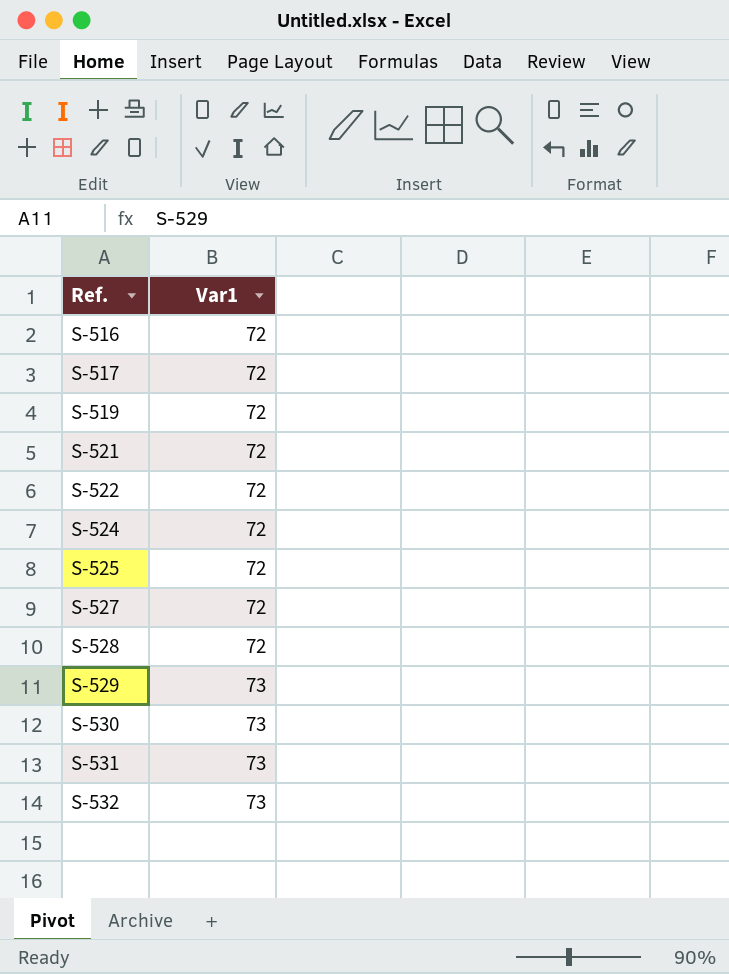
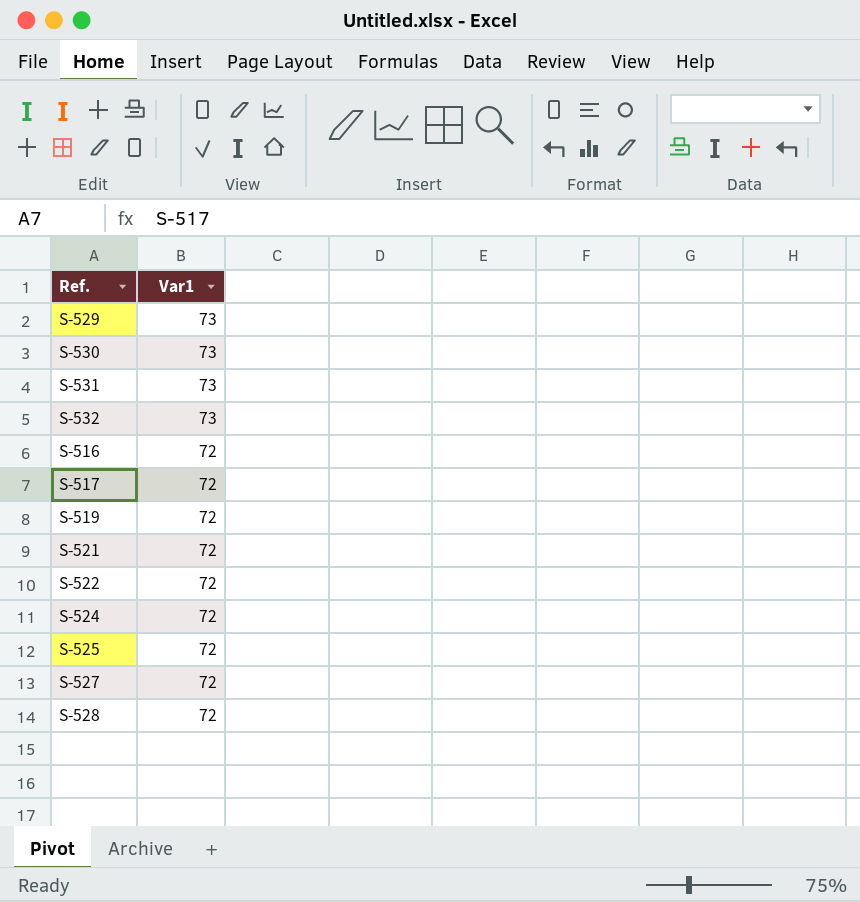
row order: Ref. ascending -> Var1 descending

